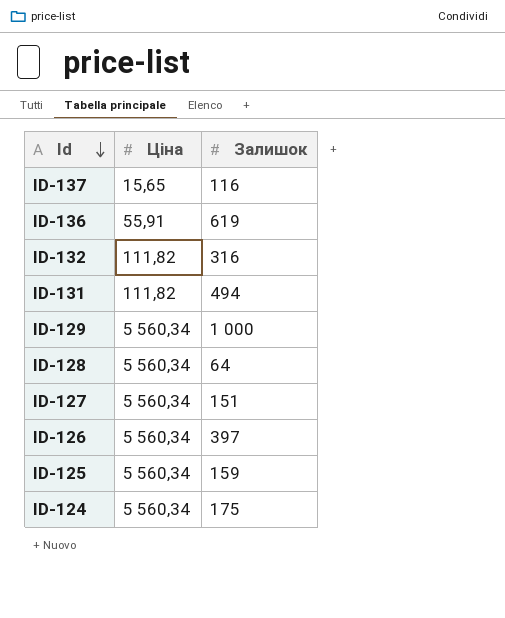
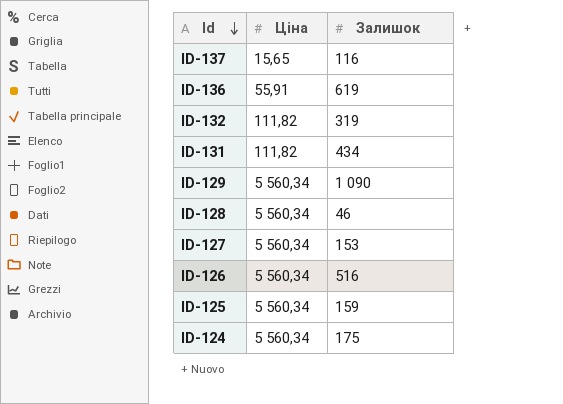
ID-132 | Залишок: 316 -> 319
ID-131 | Залишок: 494 -> 434
ID-129 | Залишок: 1 000 -> 1 090
ID-128 | Залишок: 64 -> 46
ID-127 | Залишок: 151 -> 153
ID-126 | Залишок: 397 -> 516

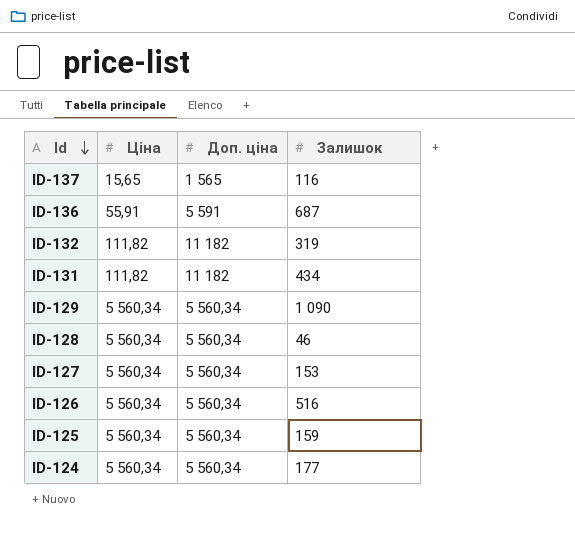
column Доп. ціна | position: none -> 3
ID-136 | Залишок: 619 -> 687
ID-124 | Залишок: 175 -> 177

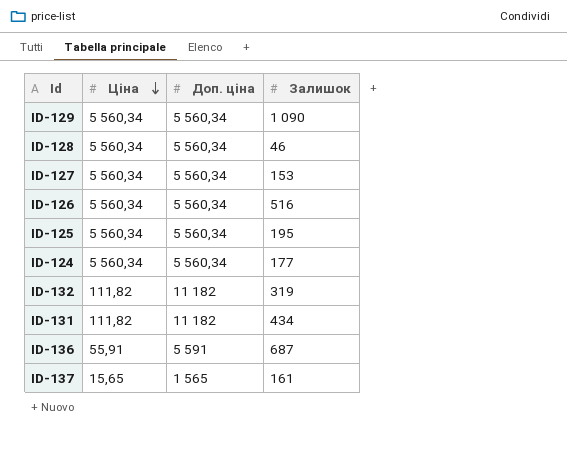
row order: Id descending -> Ціна descending
ID-125 | Залишок: 159 -> 195
ID-137 | Залишок: 116 -> 161

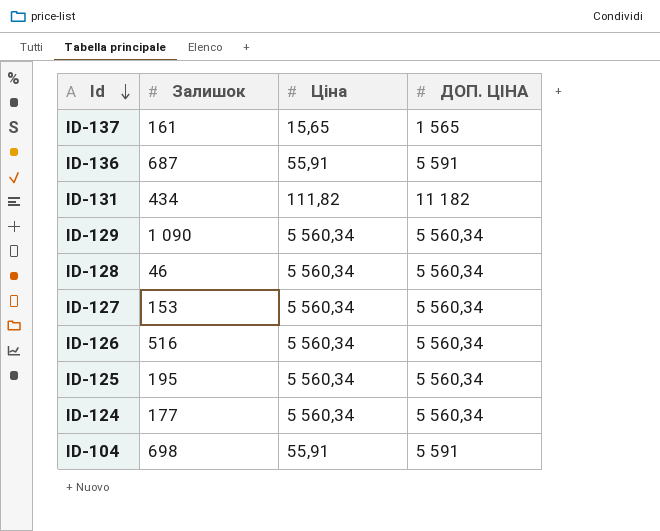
row order: Ціна descending -> Id descending
column Залишок | position: 4 -> 2
column name: Доп. ціна -> ДОП. ЦІНА
row ID-132: 111,82 | 11 182 | 319 -> none
row ID-104: none -> 698 | 55,91 | 5 591

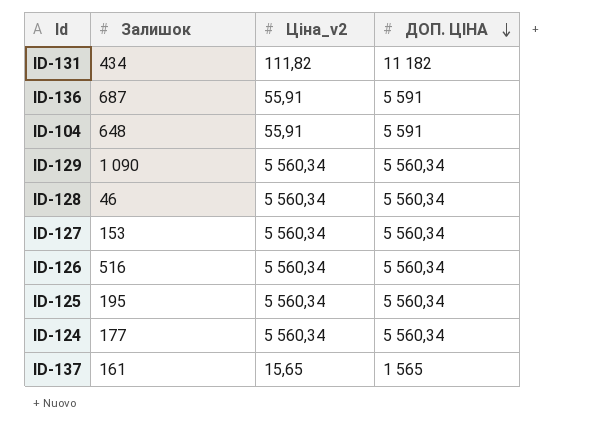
row order: Id descending -> ДОП. ЦІНА descending
column name: Ціна -> Ціна_v2
ID-104 | Залишок: 698 -> 648

